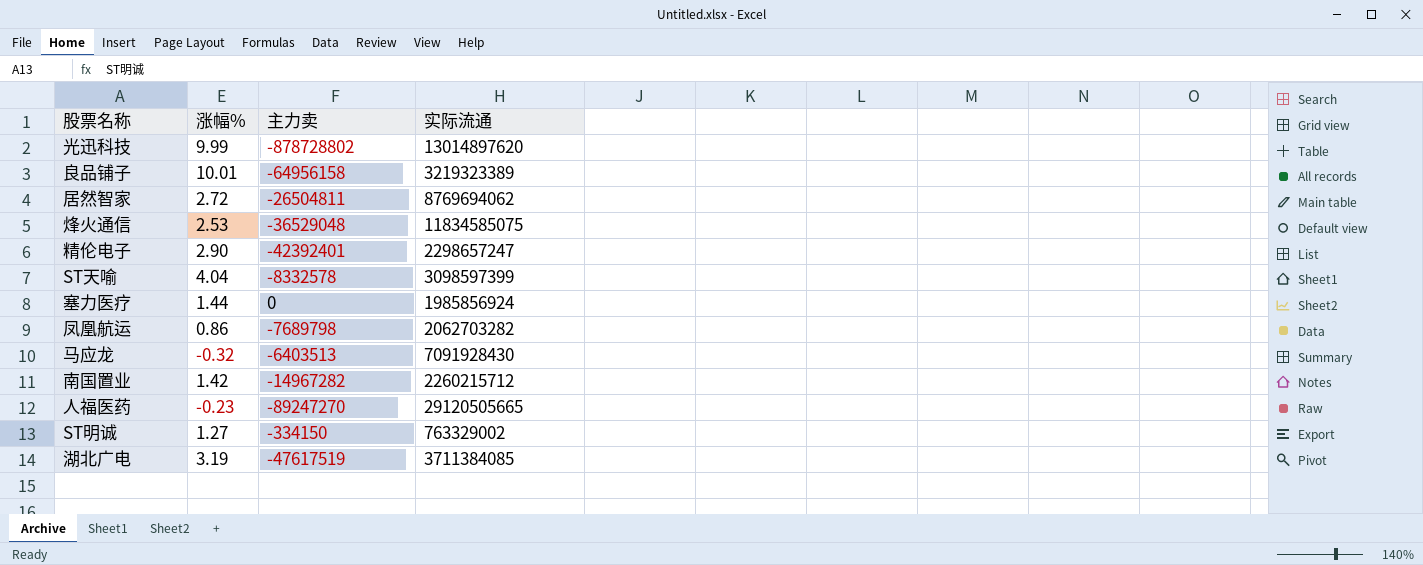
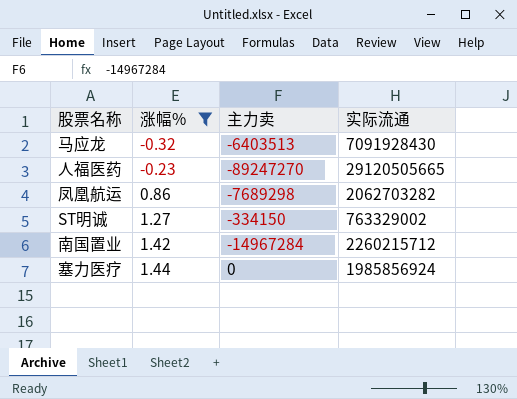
filter: none -> 涨幅% <= 1.44
row order: none -> 涨幅% ascending
凤凰航运 | 主力卖: -7689798 -> -7689298
南国置业 | 主力卖: -14967282 -> -14967284

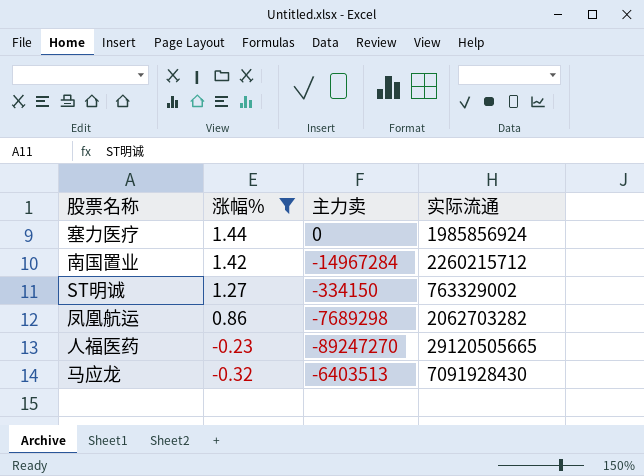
row order: 涨幅% ascending -> 涨幅% descending

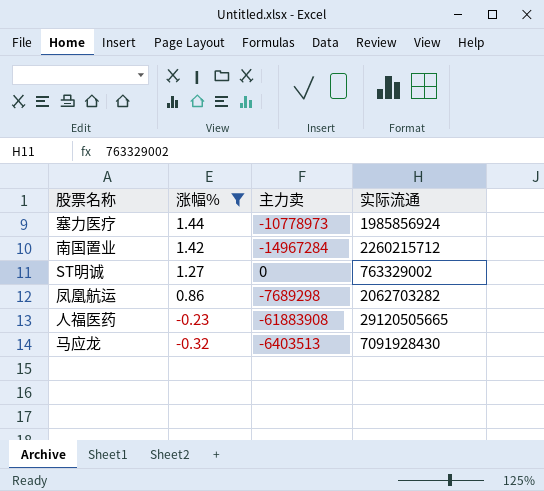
塞力医疗 | 主力卖: 0 -> -10778973
ST明诚 | 主力卖: -334150 -> 0
人福医药 | 主力卖: -89247270 -> -61883908

